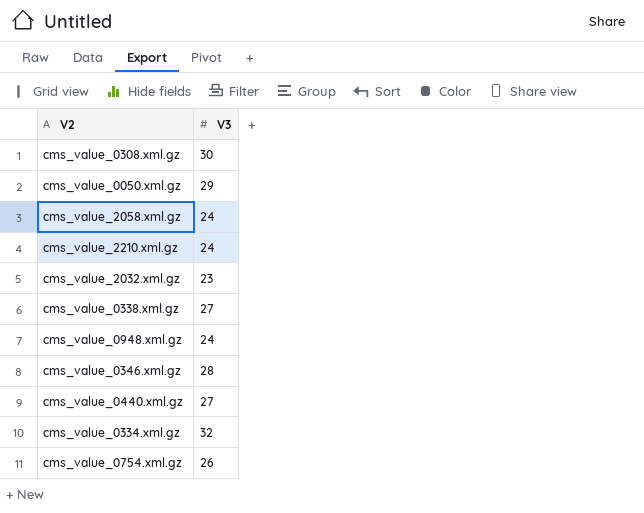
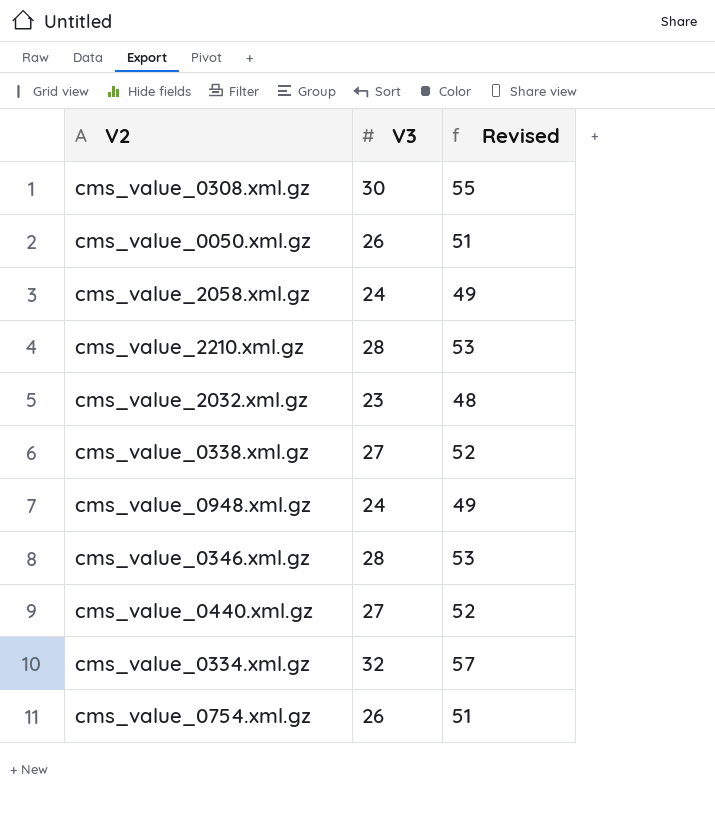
column Revised | formula: none -> [V3] + 25
cms_value_0050.xml.gz | V3: 29 -> 26
cms_value_2210.xml.gz | V3: 24 -> 28

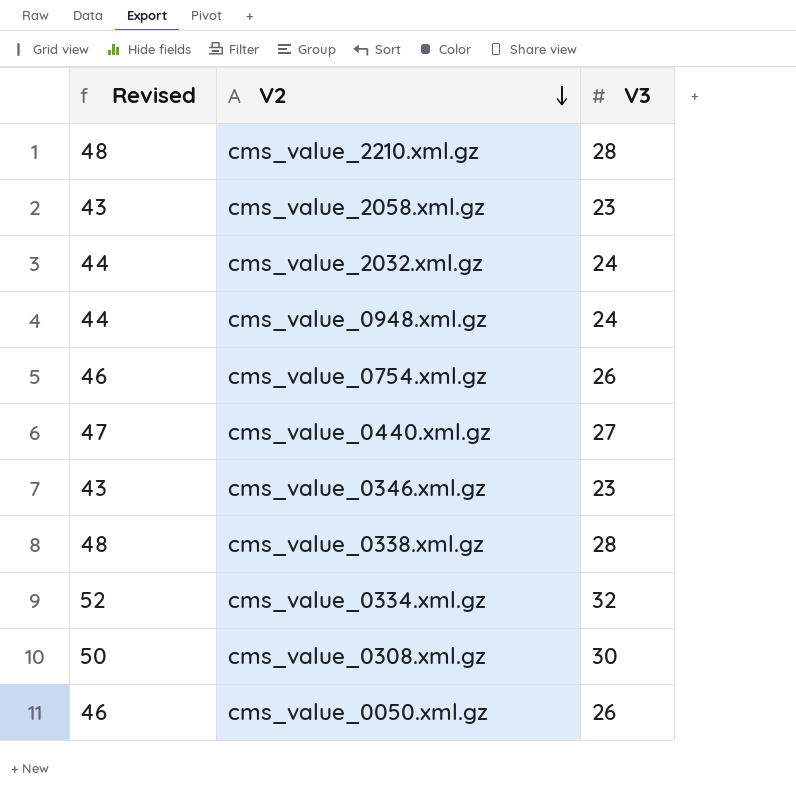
row order: none -> V2 descending
column Revised | formula: [V3] + 25 -> [V3] + 20
column Revised | position: 3 -> 1
cms_value_2058.xml.gz | V3: 24 -> 23
cms_value_2032.xml.gz | V3: 23 -> 24
cms_value_0346.xml.gz | V3: 28 -> 23
cms_value_0338.xml.gz | V3: 27 -> 28

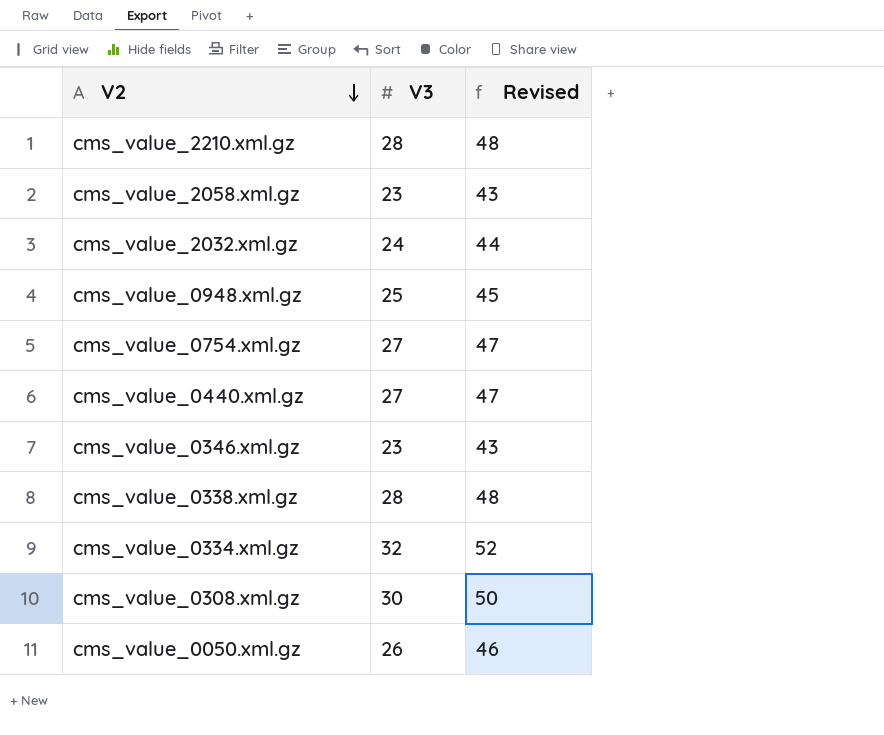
column Revised | position: 1 -> 3
cms_value_0948.xml.gz | V3: 24 -> 25
cms_value_0948.xml.gz | Revised: 44 -> 45
cms_value_0754.xml.gz | V3: 26 -> 27
cms_value_0754.xml.gz | Revised: 46 -> 47

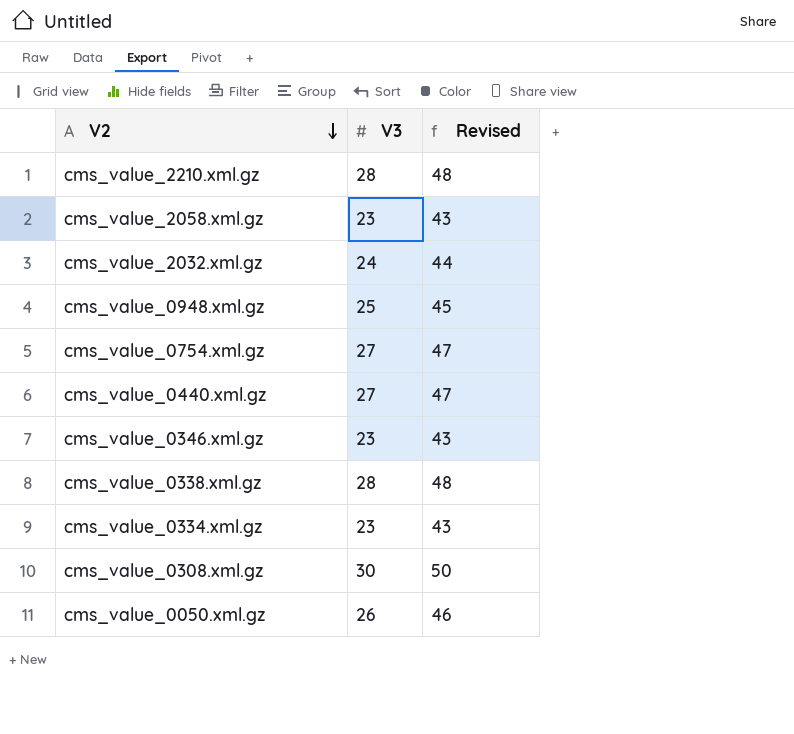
cms_value_0334.xml.gz | V3: 32 -> 23
cms_value_0334.xml.gz | Revised: 52 -> 43

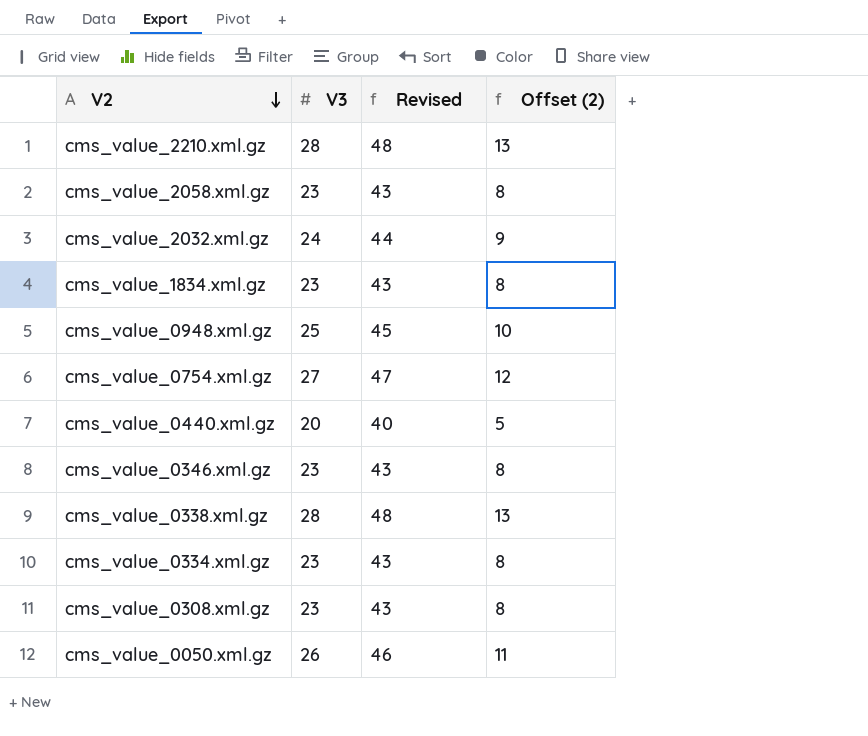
column Offset (2) | formula: none -> [V3] - 15
row cms_value_1834.xml.gz: none -> 23 | 43 | 8
cms_value_0440.xml.gz | V3: 27 -> 20
cms_value_0440.xml.gz | Revised: 47 -> 40
cms_value_0308.xml.gz | V3: 30 -> 23
cms_value_0308.xml.gz | Revised: 50 -> 43

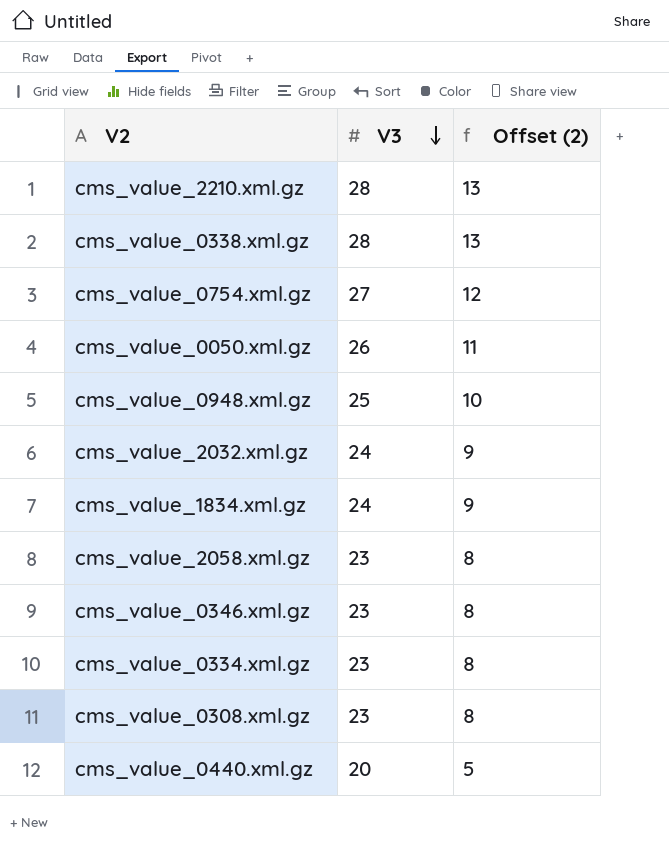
row order: V2 descending -> V3 descending
column Revised | formula: [V3] + 20 -> none
cms_value_1834.xml.gz | V3: 23 -> 24
cms_value_1834.xml.gz | Offset (2): 8 -> 9

